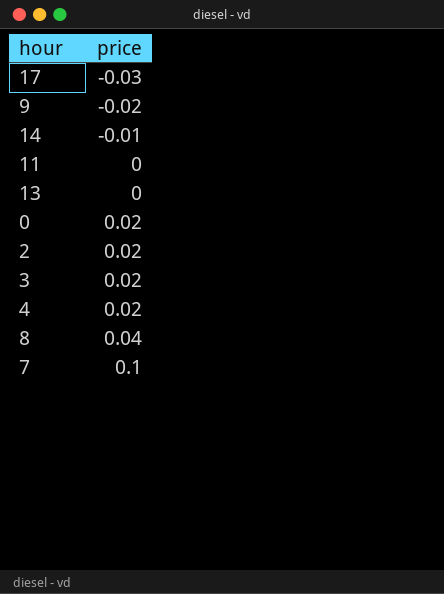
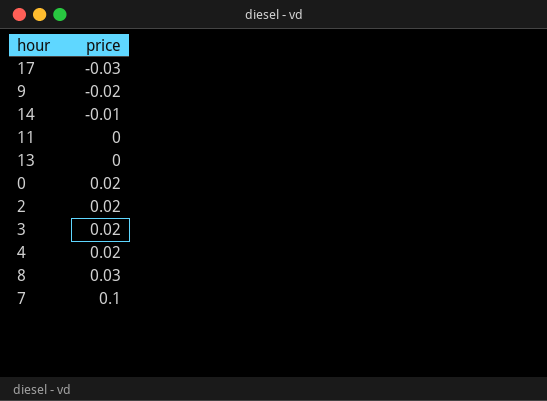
8 | price: 0.04 -> 0.03

